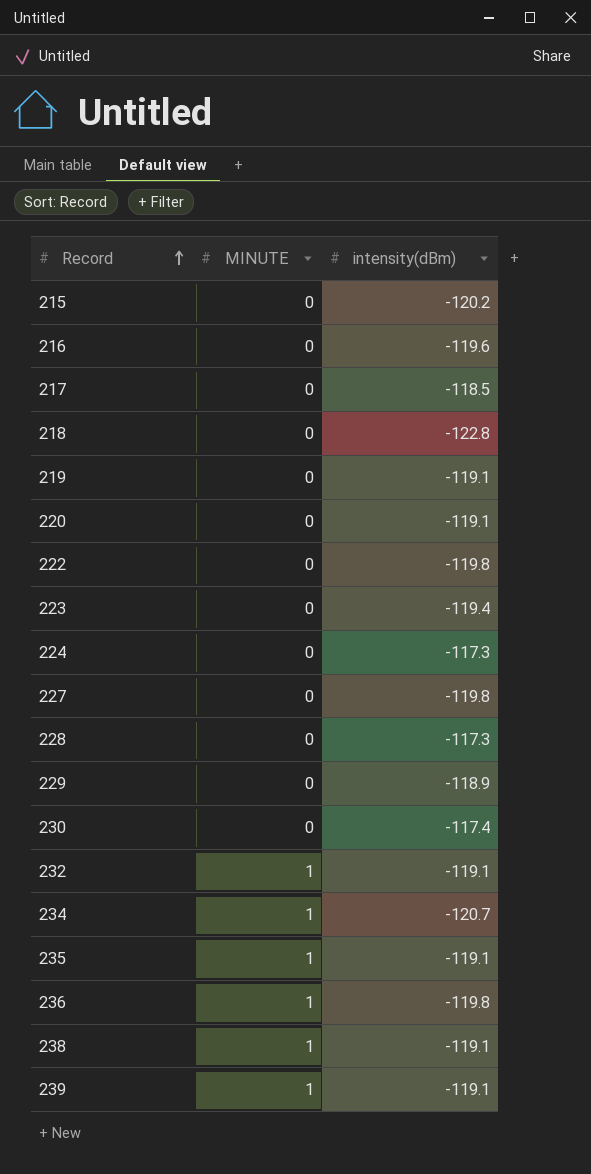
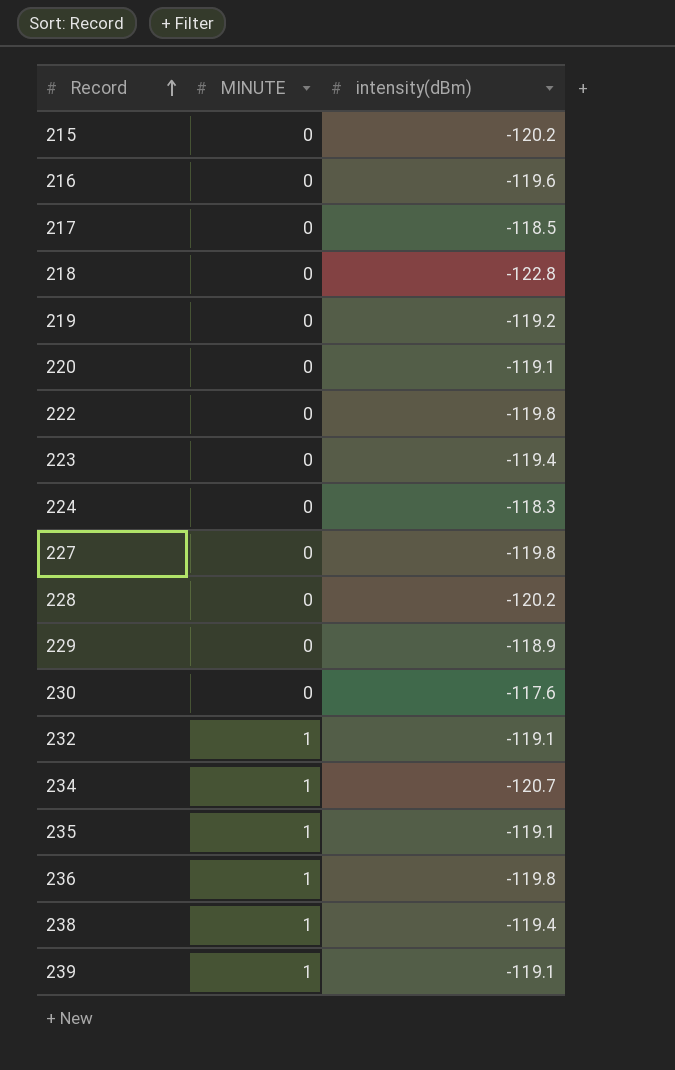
219 | intensity(dBm): -119.1 -> -119.2
224 | intensity(dBm): -117.3 -> -118.3
228 | intensity(dBm): -117.3 -> -120.2
230 | intensity(dBm): -117.4 -> -117.6
238 | intensity(dBm): -119.1 -> -119.4

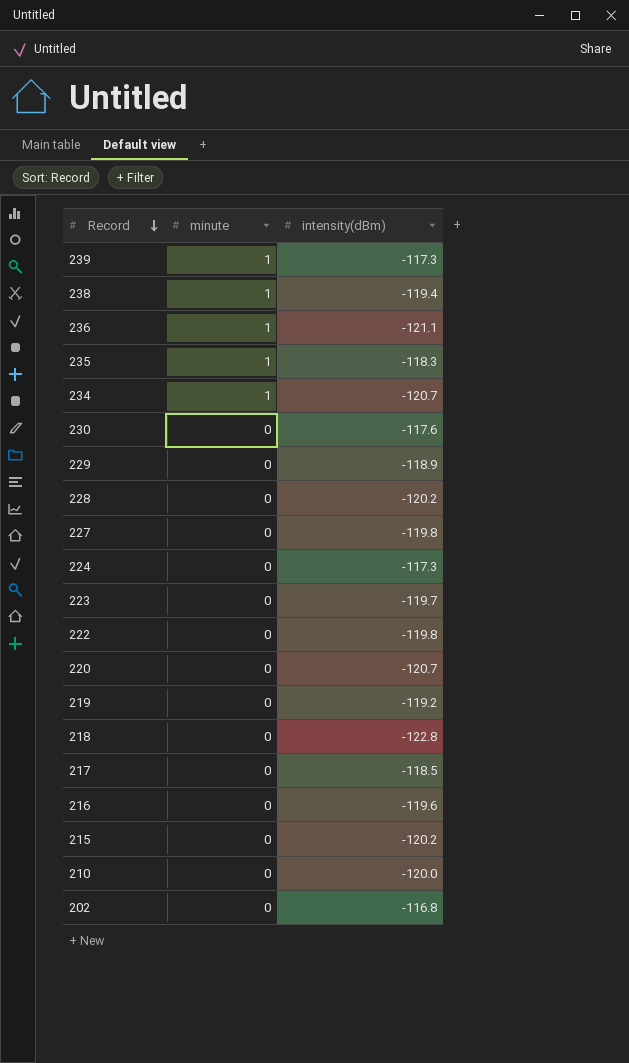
row order: Record ascending -> Record descending
column name: MINUTE -> minute
row 232: 1 | -119.1 -> none
239 | intensity(dBm): -119.1 -> -117.3
236 | intensity(dBm): -119.8 -> -121.1
235 | intensity(dBm): -119.1 -> -118.3
224 | intensity(dBm): -118.3 -> -117.3
223 | intensity(dBm): -119.4 -> -119.7
220 | intensity(dBm): -119.1 -> -120.7
row 210: none -> 0 | -120.0
row 202: none -> 0 | -116.8

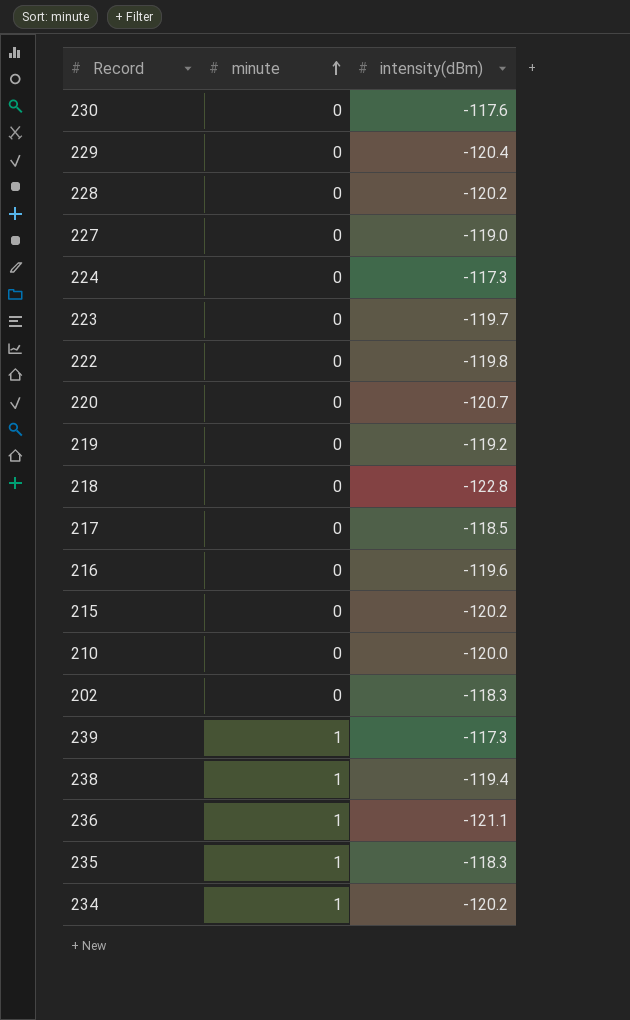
row order: Record descending -> minute ascending
229 | intensity(dBm): -118.9 -> -120.4
227 | intensity(dBm): -119.8 -> -119.0
202 | intensity(dBm): -116.8 -> -118.3
234 | intensity(dBm): -120.7 -> -120.2

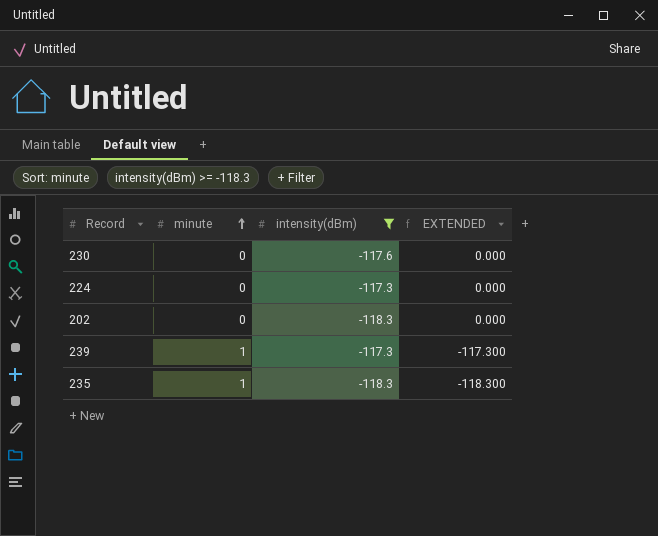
filter: none -> intensity(dBm) >= -118.3
column EXTENDED | formula: none -> [minute] * [intensity(dBm)]

